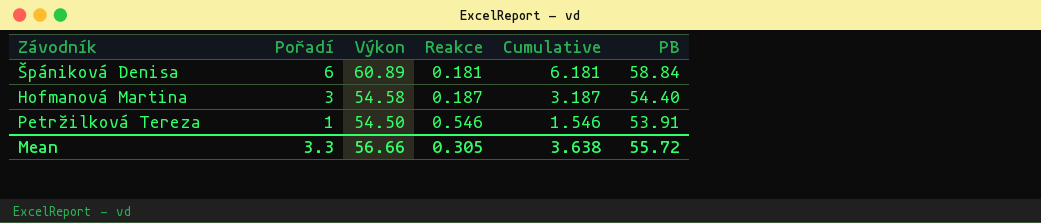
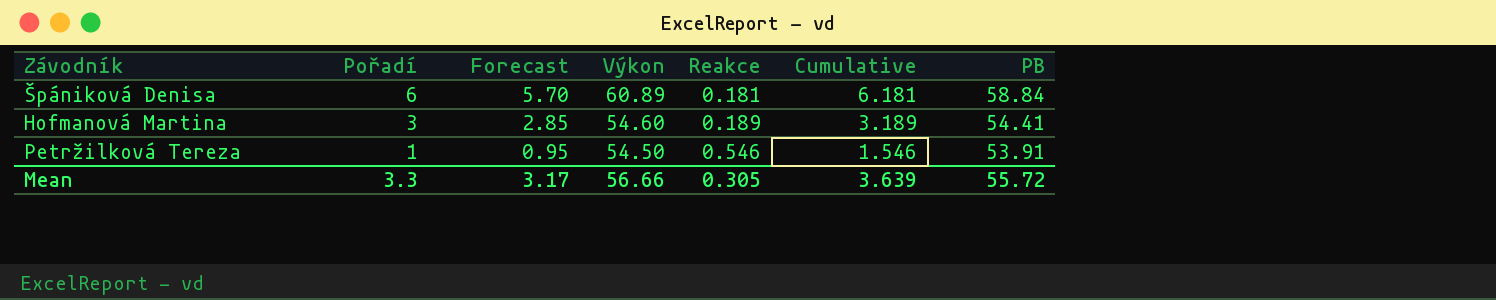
column Forecast | formula: none -> [Pořadí] * 0.95
Hofmanová Martina | Výkon: 54.58 -> 54.60
Hofmanová Martina | Reakce: 0.187 -> 0.189
Hofmanová Martina | Cumulative: 3.187 -> 3.189
Hofmanová Martina | PB: 54.40 -> 54.41
Mean | Cumulative: 3.638 -> 3.639

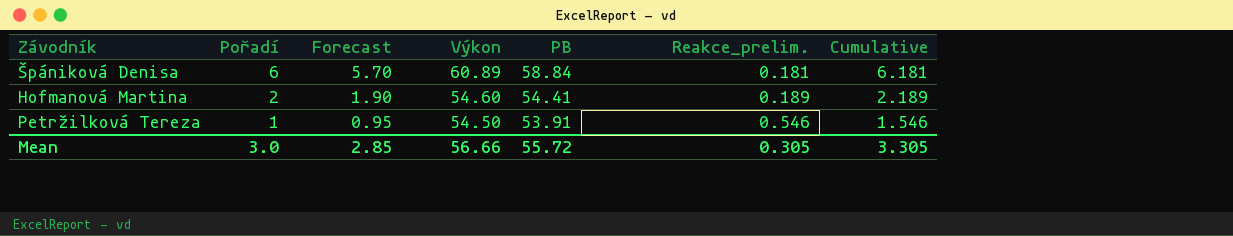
column PB | position: 7 -> 5
column name: Reakce -> Reakce_prelim.
Hofmanová Martina | Pořadí: 3 -> 2
Hofmanová Martina | Forecast: 2.85 -> 1.90
Hofmanová Martina | Cumulative: 3.189 -> 2.189
Mean | Pořadí: 3.3 -> 3.0
Mean | Forecast: 3.17 -> 2.85
Mean | Cumulative: 3.639 -> 3.305

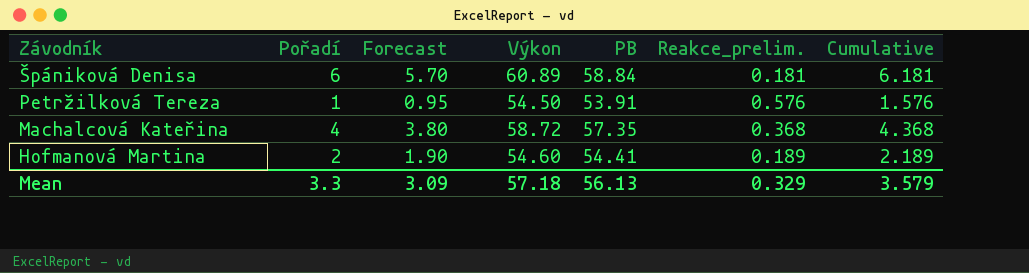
row order: Pořadí descending -> Závodník descending
Petržilková Tereza | Reakce_prelim.: 0.546 -> 0.576
Petržilková Tereza | Cumulative: 1.546 -> 1.576
row Machalcová Kateřina: none -> 4 | 3.80 | 58.72 | 57.35 | 0.368 | 4.368
Mean | Pořadí: 3.0 -> 3.3
Mean | Forecast: 2.85 -> 3.09
Mean | Výkon: 56.66 -> 57.18
Mean | PB: 55.72 -> 56.13
Mean | Reakce_prelim.: 0.305 -> 0.329
Mean | Cumulative: 3.305 -> 3.579

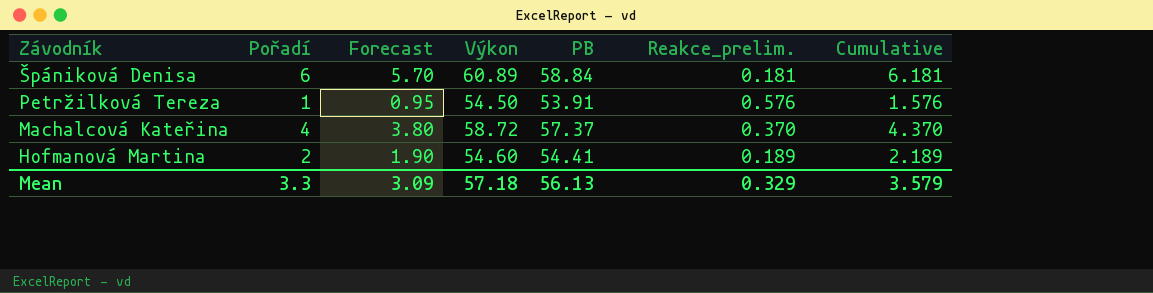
Machalcová Kateřina | PB: 57.35 -> 57.37
Machalcová Kateřina | Reakce_prelim.: 0.368 -> 0.370
Machalcová Kateřina | Cumulative: 4.368 -> 4.370

